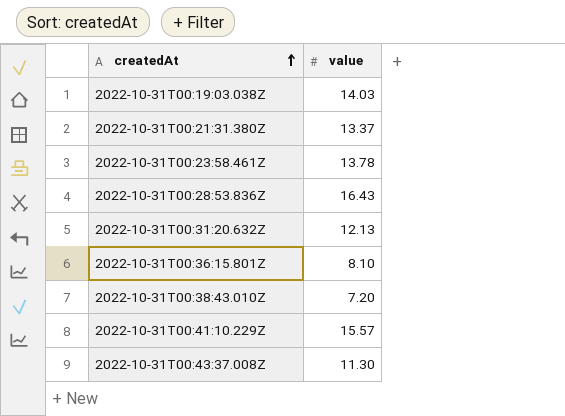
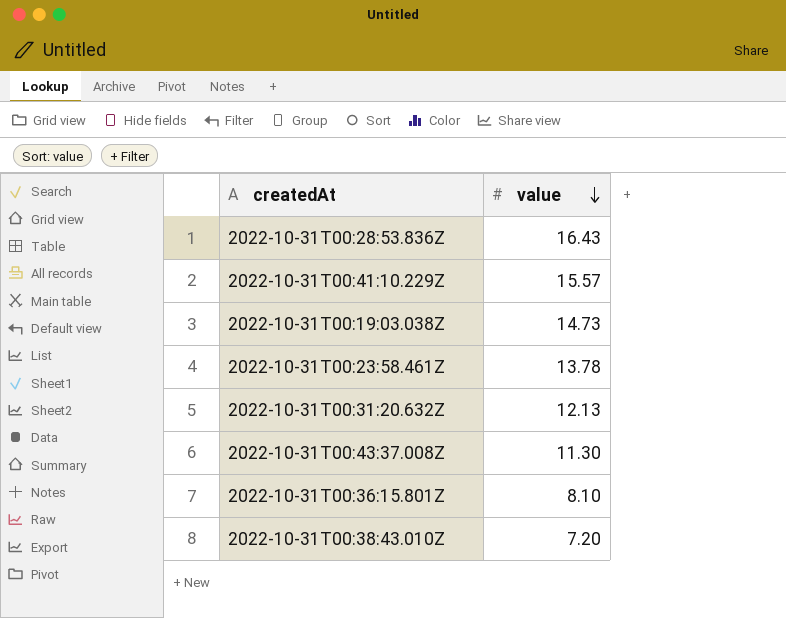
row order: createdAt ascending -> value descending
row 2022-10-31T00:21:31.380Z: 13.37 -> none
2022-10-31T00:19:03.038Z | value: 14.03 -> 14.73

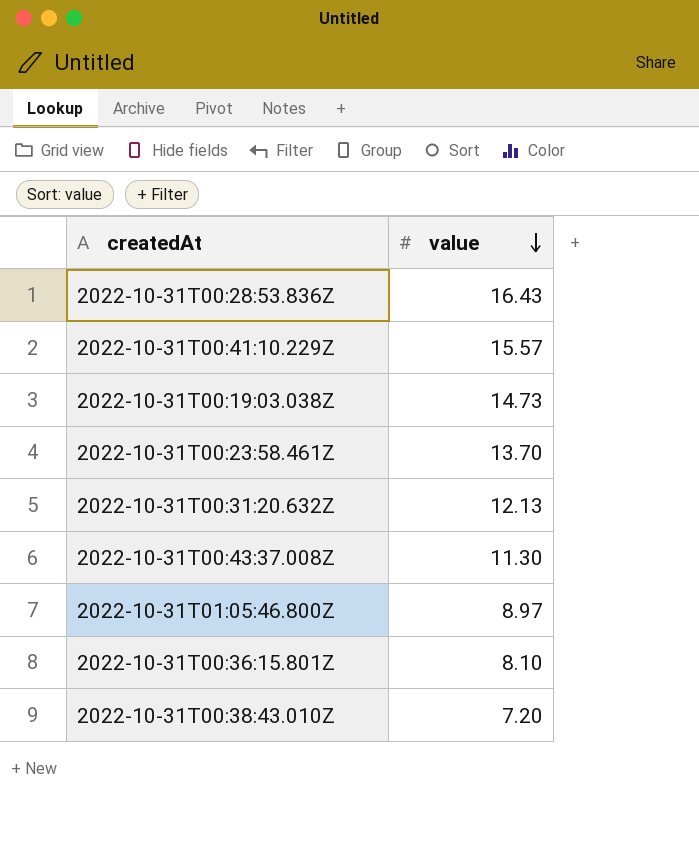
2022-10-31T00:23:58.461Z | value: 13.78 -> 13.70
row 2022-10-31T01:05:46.800Z: none -> 8.97

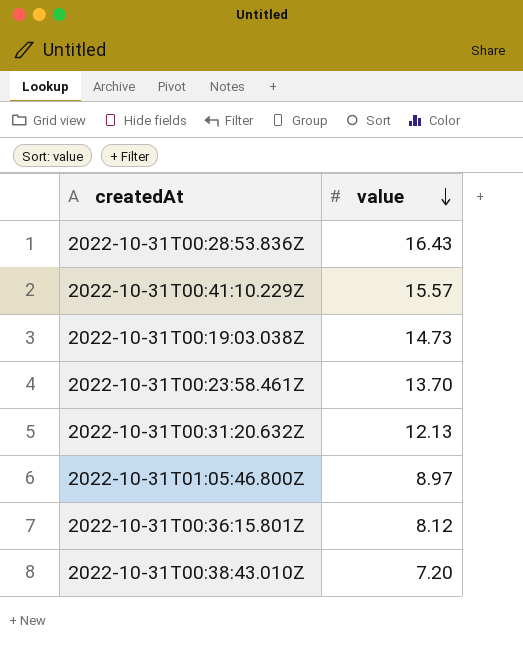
row 2022-10-31T00:43:37.008Z: 11.30 -> none
2022-10-31T00:36:15.801Z | value: 8.10 -> 8.12

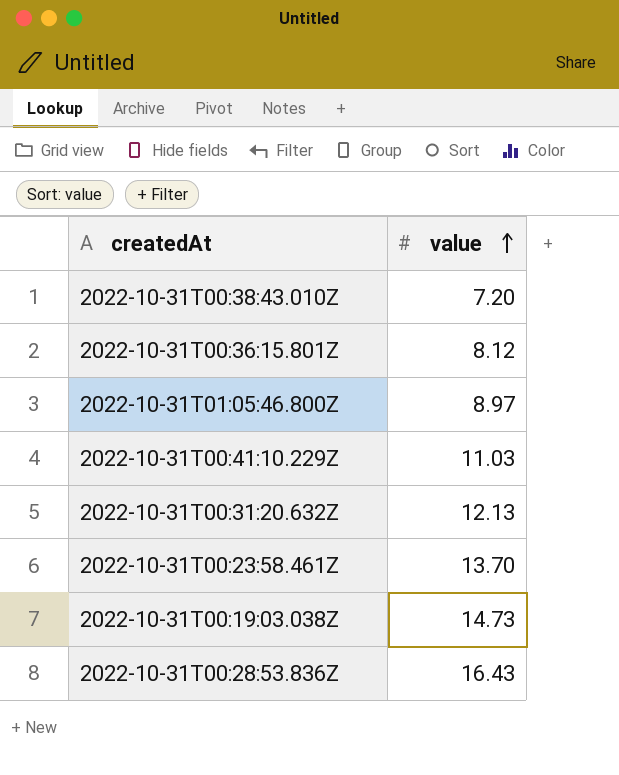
row order: value descending -> value ascending
2022-10-31T00:41:10.229Z | value: 15.57 -> 11.03

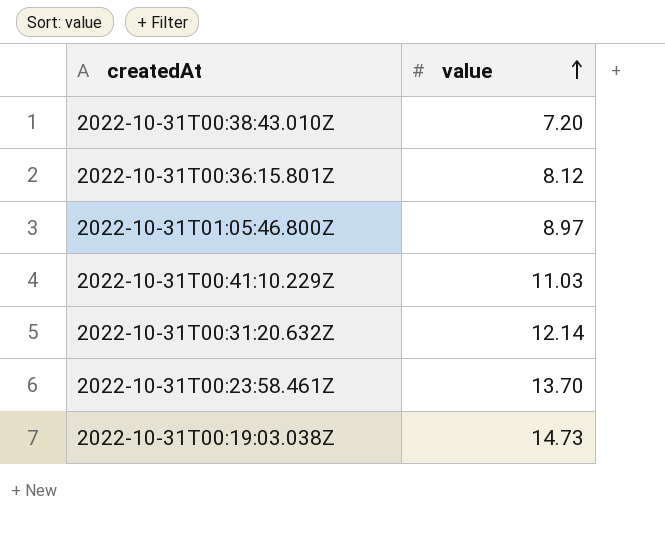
row 2022-10-31T00:28:53.836Z: 16.43 -> none
2022-10-31T00:31:20.632Z | value: 12.13 -> 12.14

